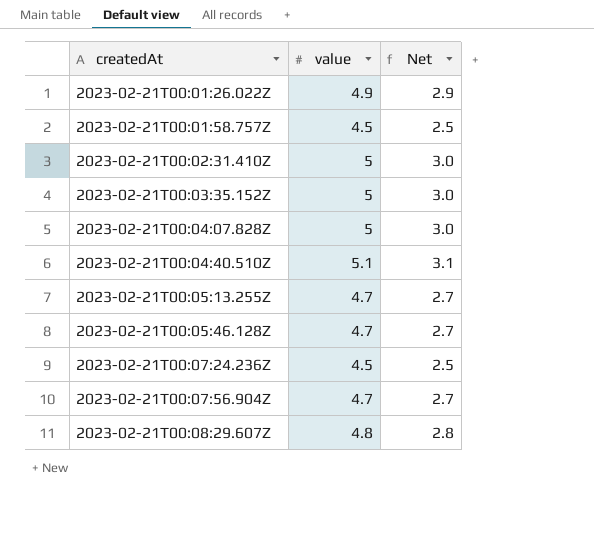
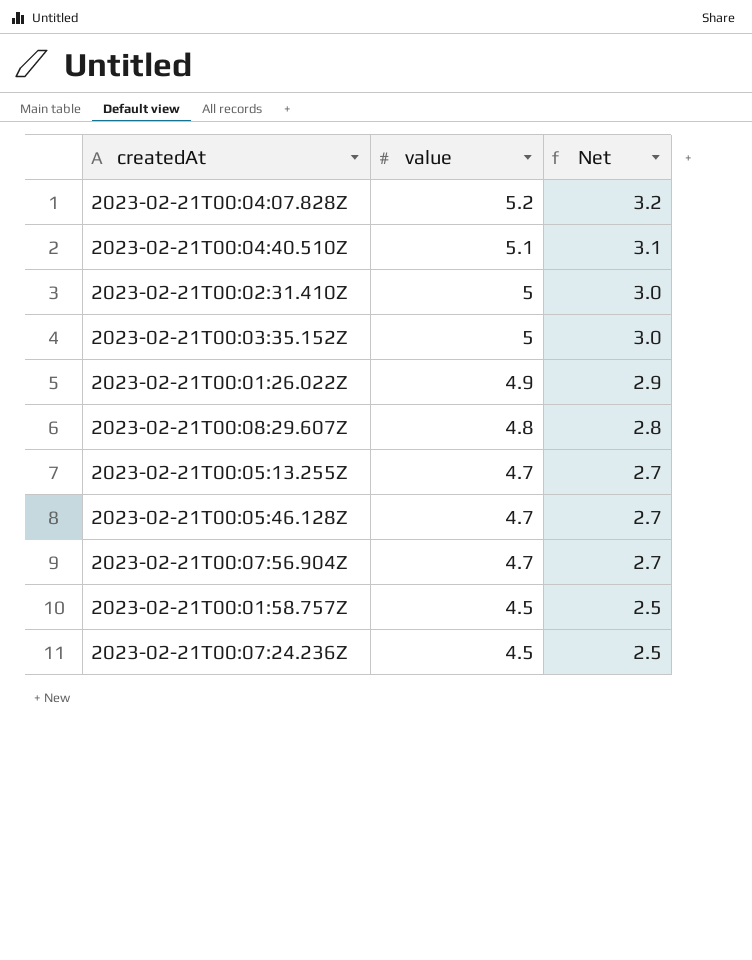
row order: createdAt ascending -> value descending
2023-02-21T00:04:07.828Z | value: 5 -> 5.2
2023-02-21T00:04:07.828Z | Net: 3.0 -> 3.2

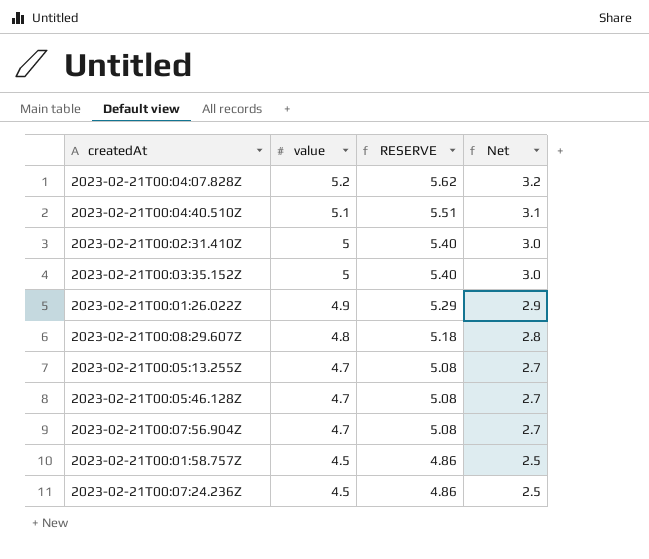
column RESERVE | formula: none -> [value] * 1.08

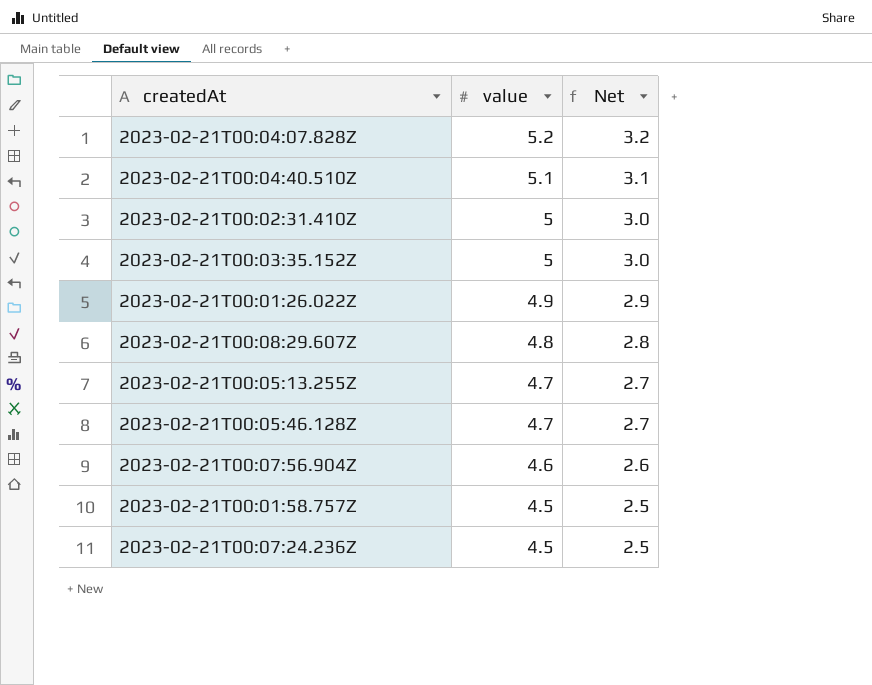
column RESERVE | formula: [value] * 1.08 -> none
2023-02-21T00:07:56.904Z | value: 4.7 -> 4.6
2023-02-21T00:07:56.904Z | Net: 2.7 -> 2.6

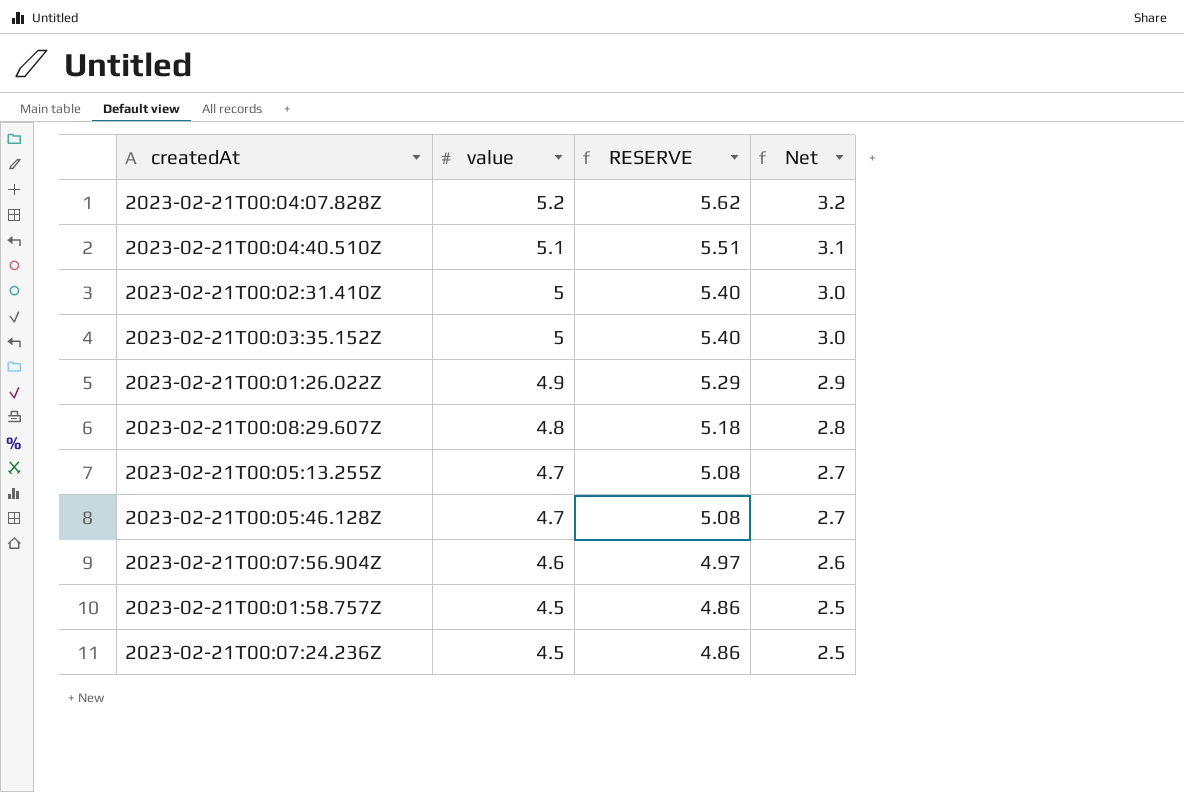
column RESERVE | formula: none -> [value] * 1.08

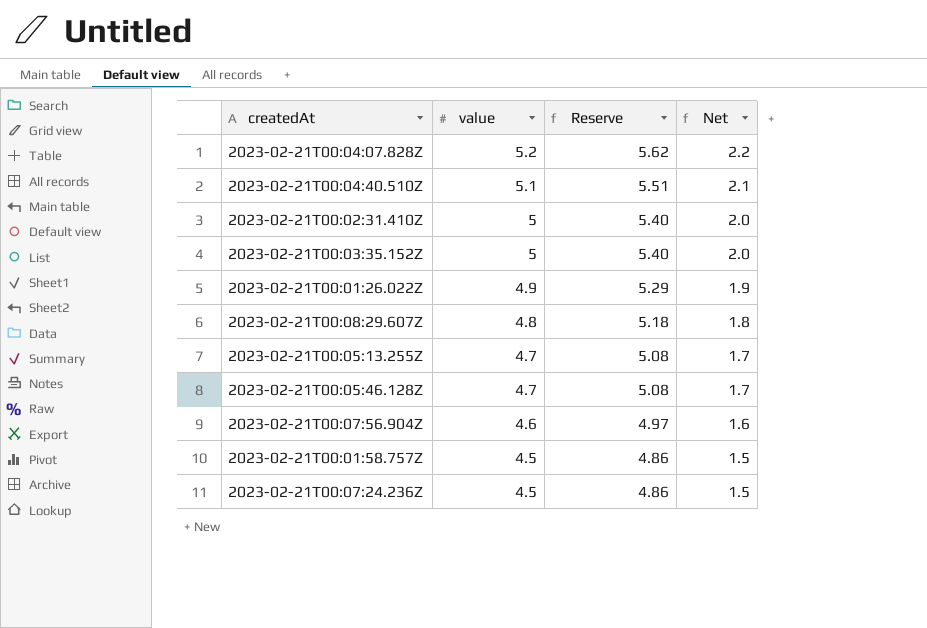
column name: RESERVE -> Reserve
column Net | formula: [value] - 2 -> [value] - 3

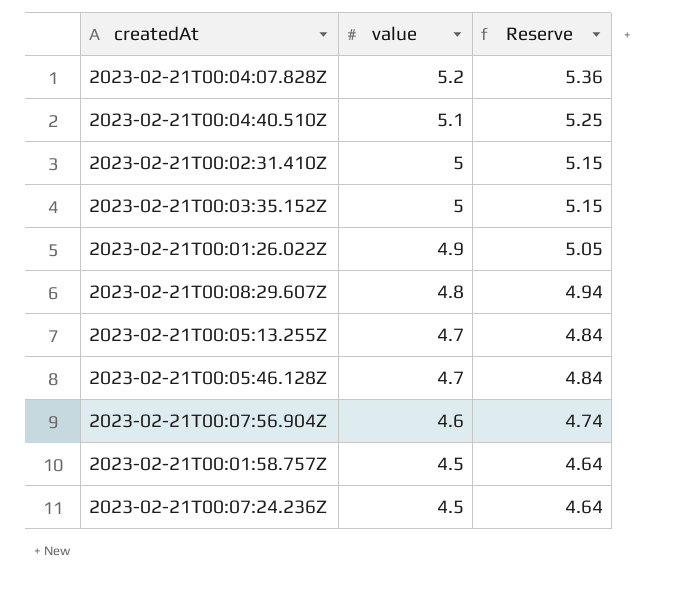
column Net | formula: [value] - 3 -> none
column Reserve | formula: [value] * 1.08 -> [value] * 1.03

